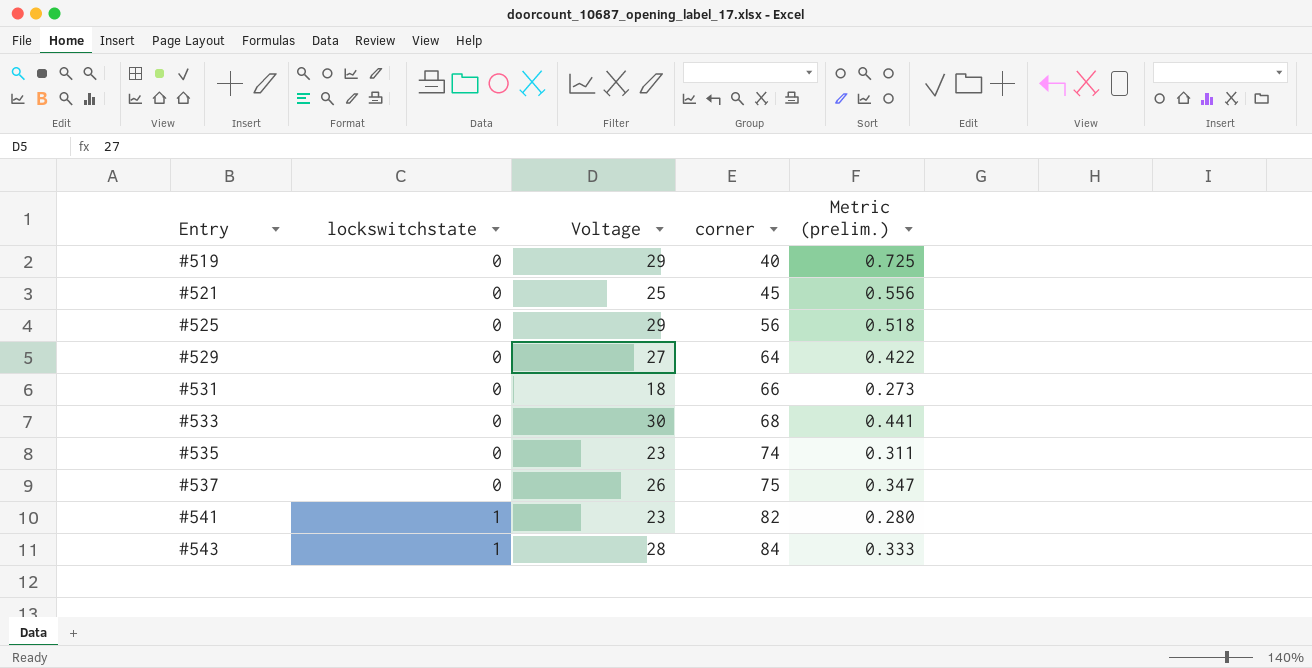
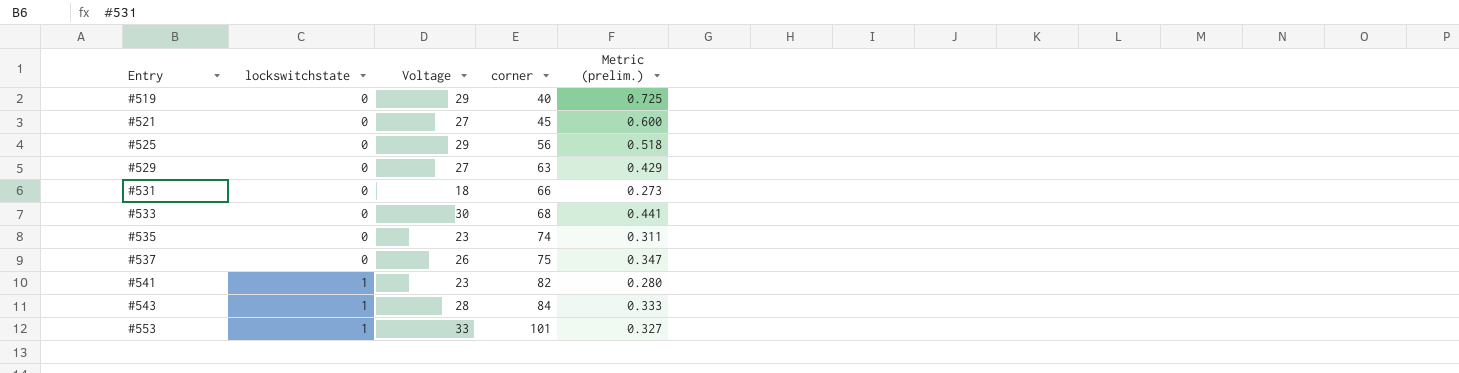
#521 | Voltage: 25 -> 27
#521 | Metric (prelim.): 0.556 -> 0.600
#529 | corner: 64 -> 63
#529 | Metric (prelim.): 0.422 -> 0.429
row #553: none -> 1 | 33 | 101 | 0.327

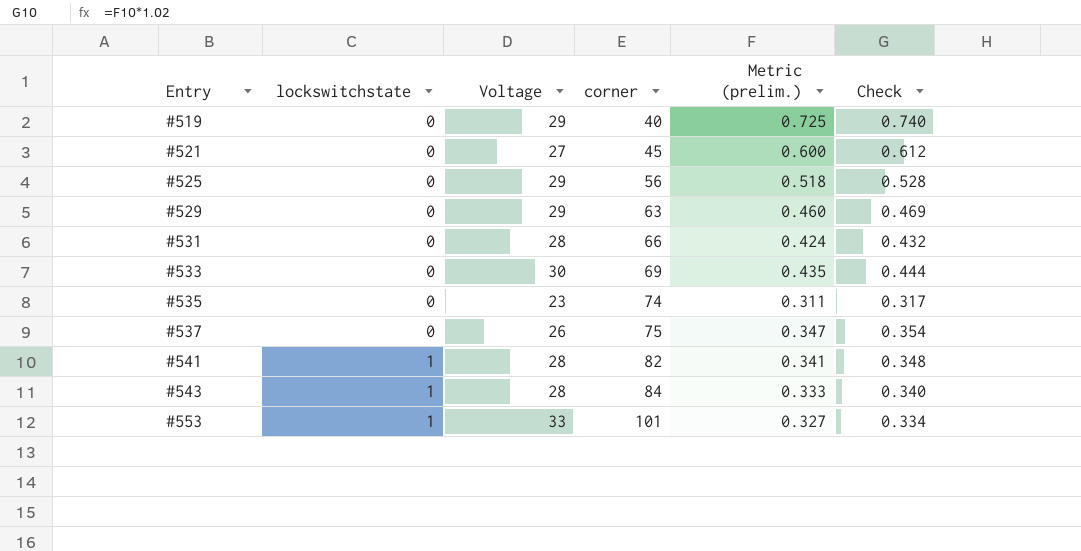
column Check | formula: none -> [Metric (prelim.)] * 1.02
#529 | Voltage: 27 -> 29
#529 | Metric (prelim.): 0.429 -> 0.460
#531 | Voltage: 18 -> 28
#531 | Metric (prelim.): 0.273 -> 0.424
#533 | corner: 68 -> 69
#533 | Metric (prelim.): 0.441 -> 0.435
#541 | Voltage: 23 -> 28
#541 | Metric (prelim.): 0.280 -> 0.341

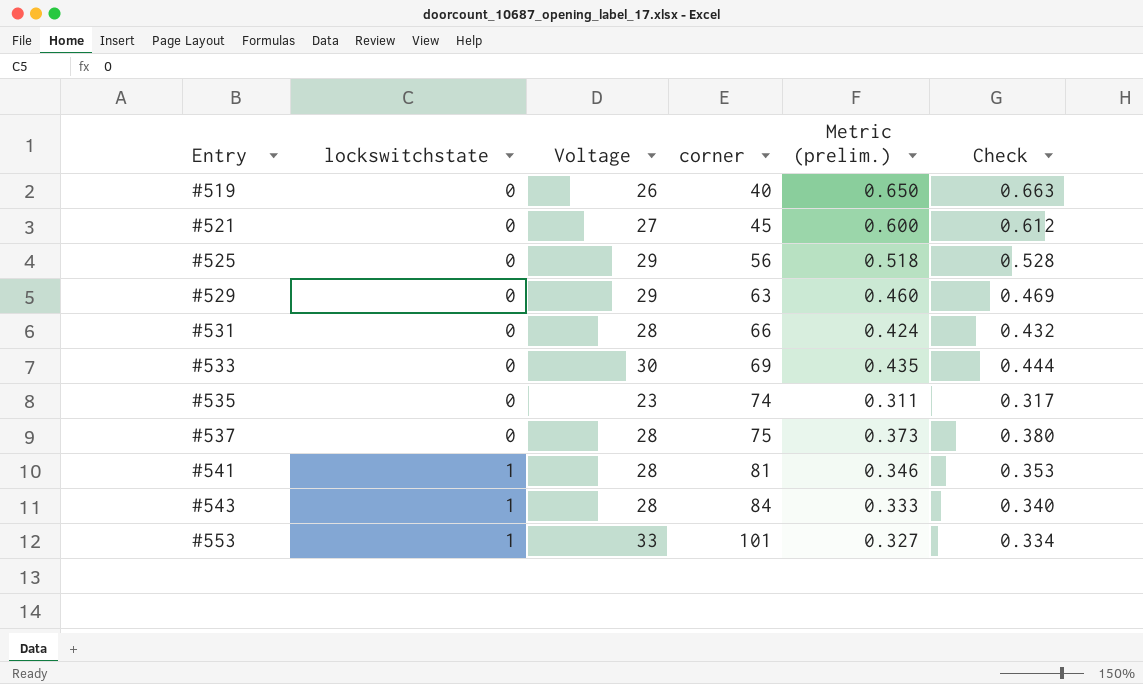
#519 | Voltage: 29 -> 26
#519 | Metric (prelim.): 0.725 -> 0.650
#519 | Check: 0.740 -> 0.663
#537 | Voltage: 26 -> 28
#537 | Metric (prelim.): 0.347 -> 0.373
#537 | Check: 0.354 -> 0.380
#541 | corner: 82 -> 81
#541 | Metric (prelim.): 0.341 -> 0.346
#541 | Check: 0.348 -> 0.353

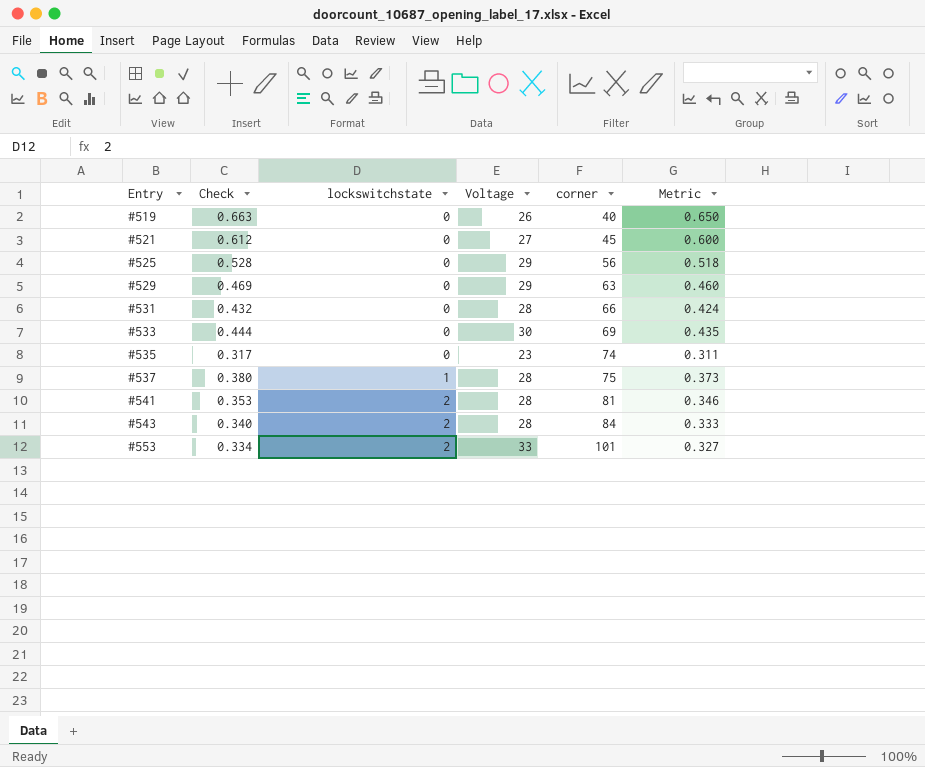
column Check | position: 6 -> 2
column name: Metric (prelim.) -> Metric
#537 | lockswitchstate: 0 -> 1
#541 | lockswitchstate: 1 -> 2
#543 | lockswitchstate: 1 -> 2
#553 | lockswitchstate: 1 -> 2

